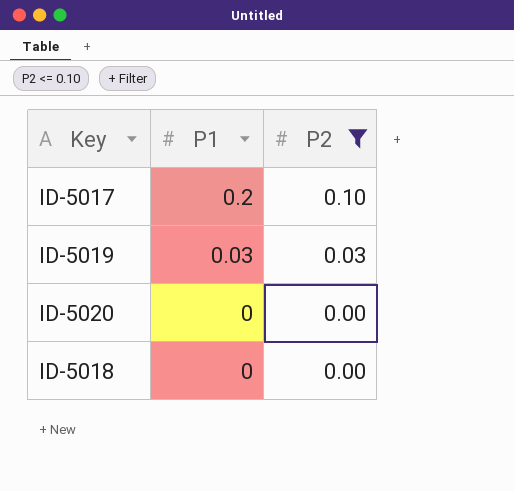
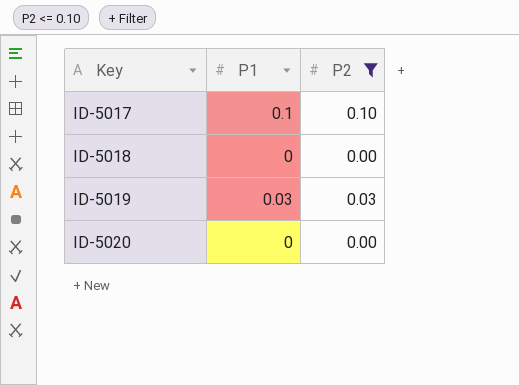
row order: P1 descending -> Key ascending
ID-5017 | P1: 0.2 -> 0.1

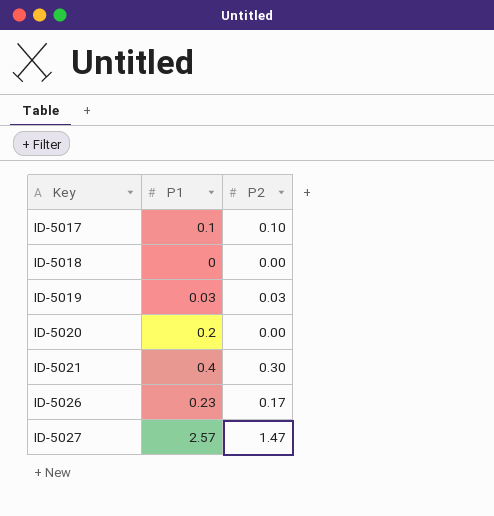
filter: P2 <= 0.10 -> none
ID-5020 | P1: 0 -> 0.2

